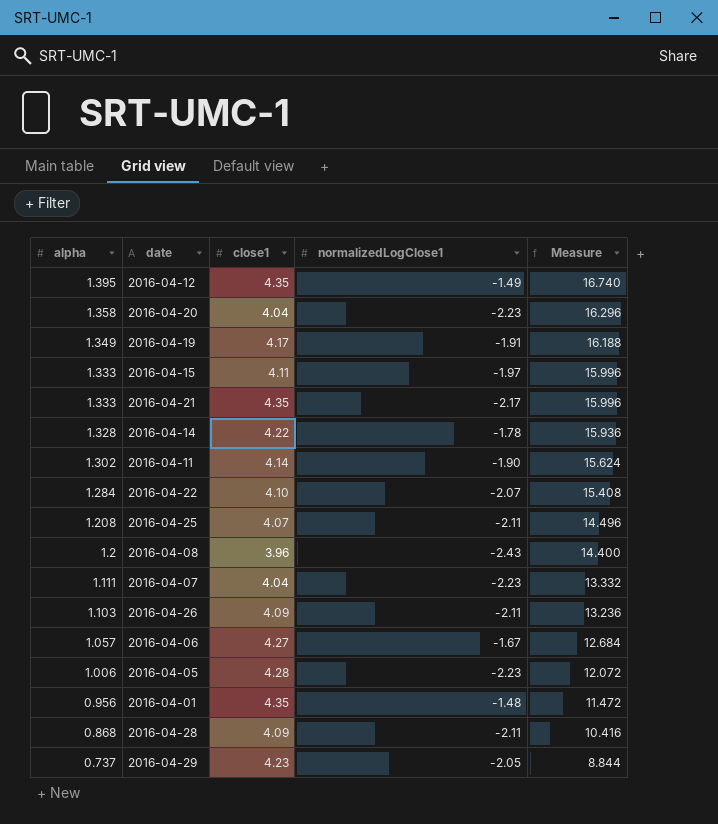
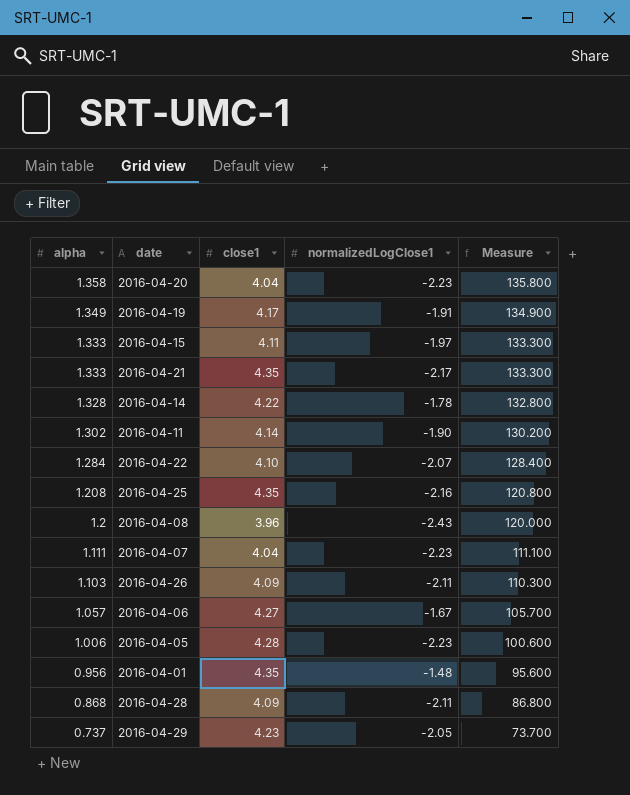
column Measure | formula: [alpha] * 12 -> [alpha] * 100
row 2016-04-12: 1.395 | 4.35 | -1.49 | 16.740 -> none
2016-04-25 | close1: 4.07 -> 4.35
2016-04-25 | normalizedLogClose1: -2.11 -> -2.16

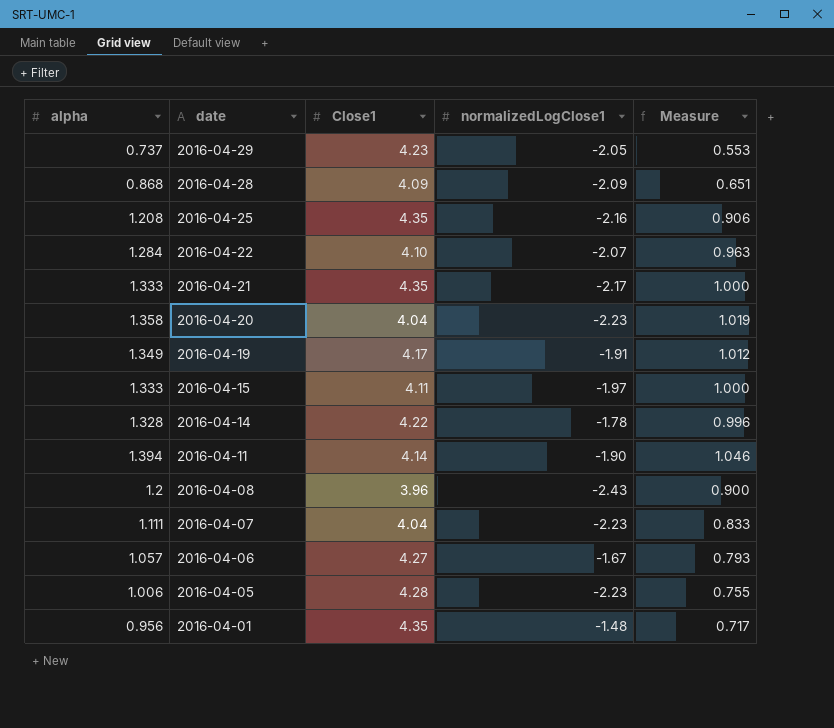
row order: alpha descending -> date descending
column name: close1 -> Close1
column Measure | formula: [alpha] * 100 -> [alpha] * 0.75
row 2016-04-26: 1.103 | 4.09 | -2.11 | 110.300 -> none
2016-04-28 | normalizedLogClose1: -2.11 -> -2.09
2016-04-11 | alpha: 1.302 -> 1.394

